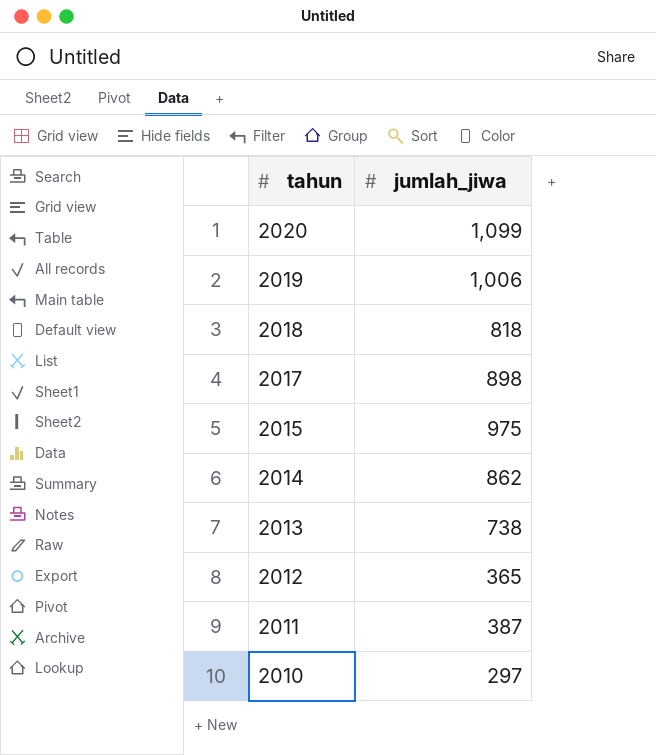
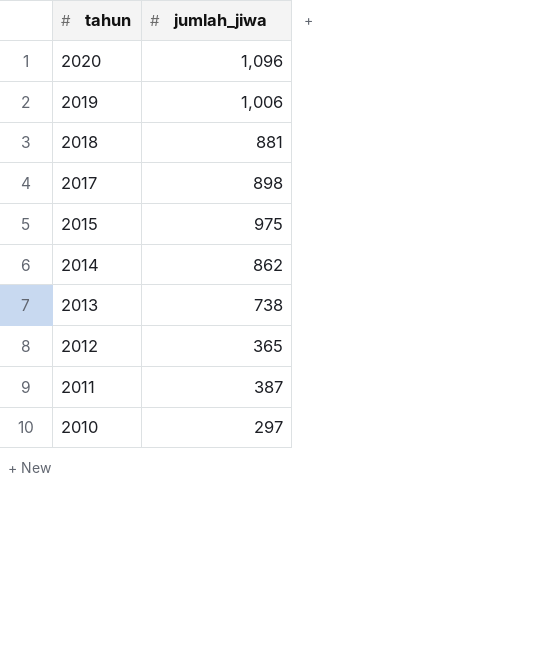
2020 | jumlah_jiwa: 1,099 -> 1,096
2018 | jumlah_jiwa: 818 -> 881

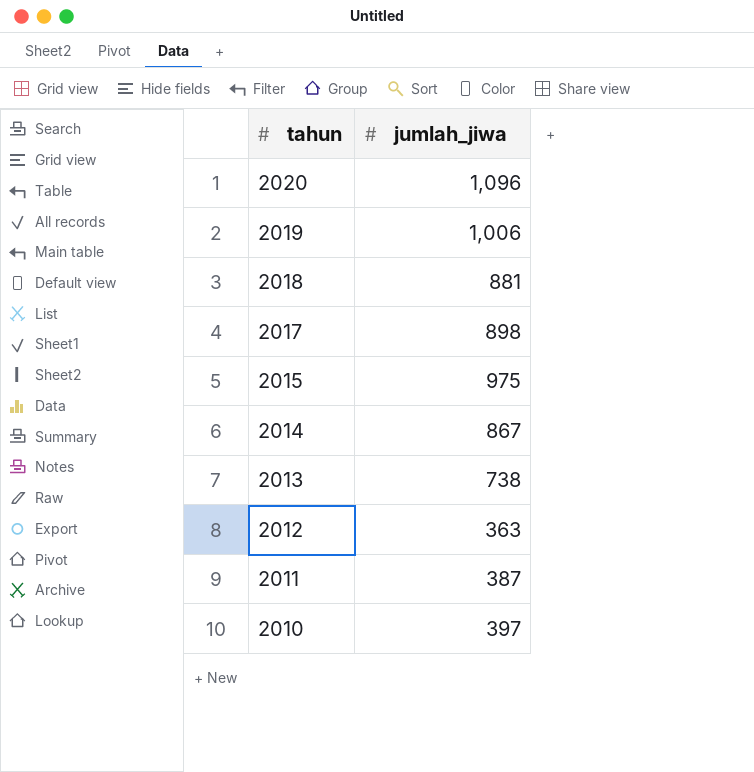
2014 | jumlah_jiwa: 862 -> 867
2012 | jumlah_jiwa: 365 -> 363
2010 | jumlah_jiwa: 297 -> 397

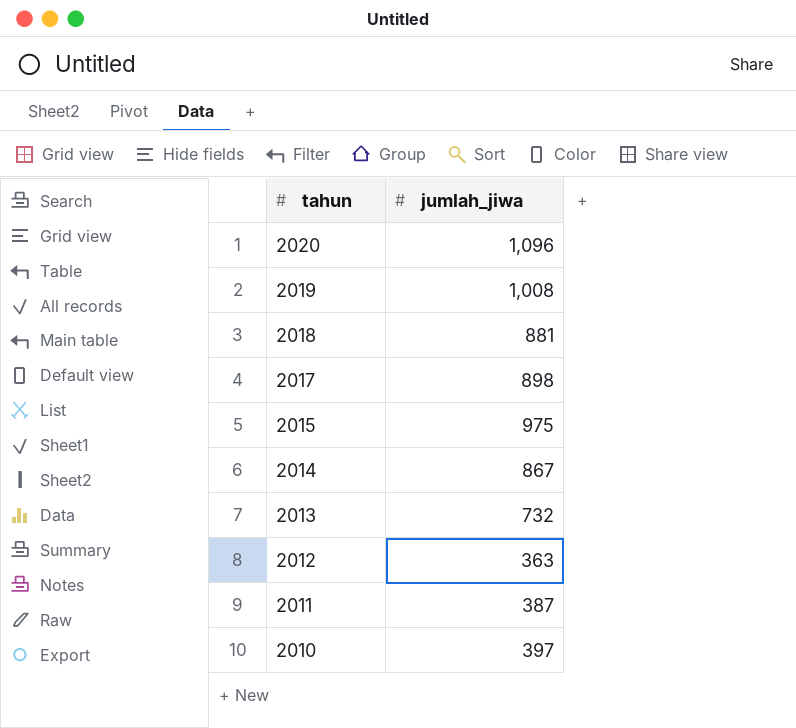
2019 | jumlah_jiwa: 1,006 -> 1,008
2013 | jumlah_jiwa: 738 -> 732

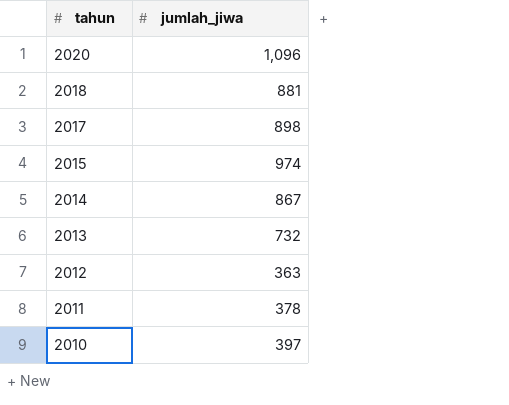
row 2019: 1,008 -> none
2015 | jumlah_jiwa: 975 -> 974
2011 | jumlah_jiwa: 387 -> 378

